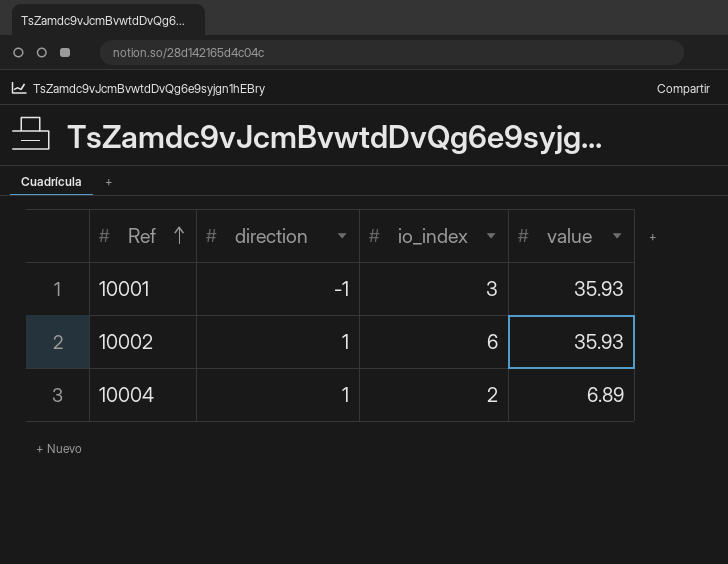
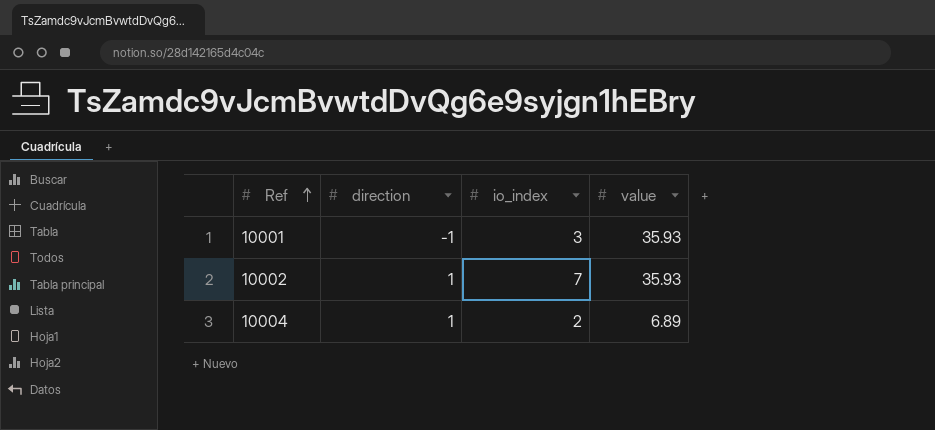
10002 | io_index: 6 -> 7

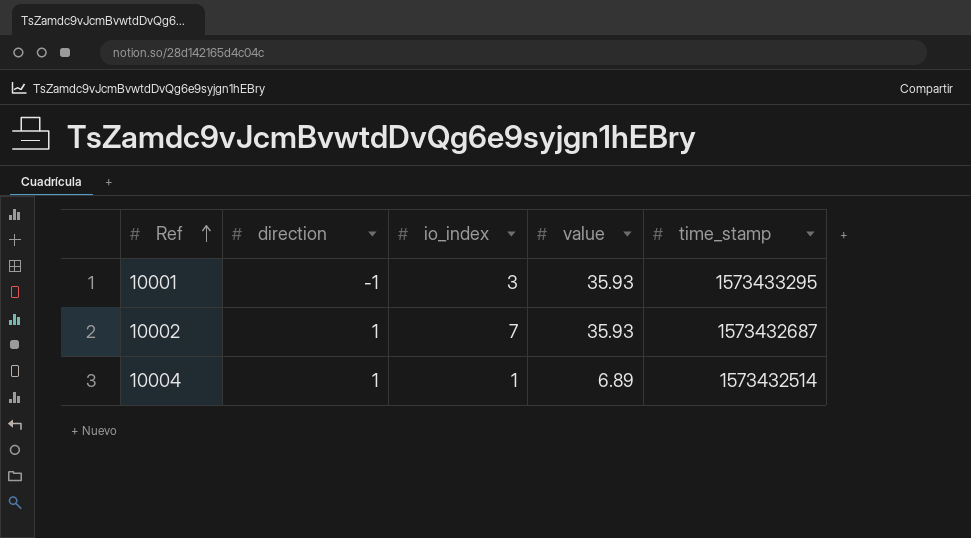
column time_stamp | position: none -> 5
10004 | io_index: 2 -> 1

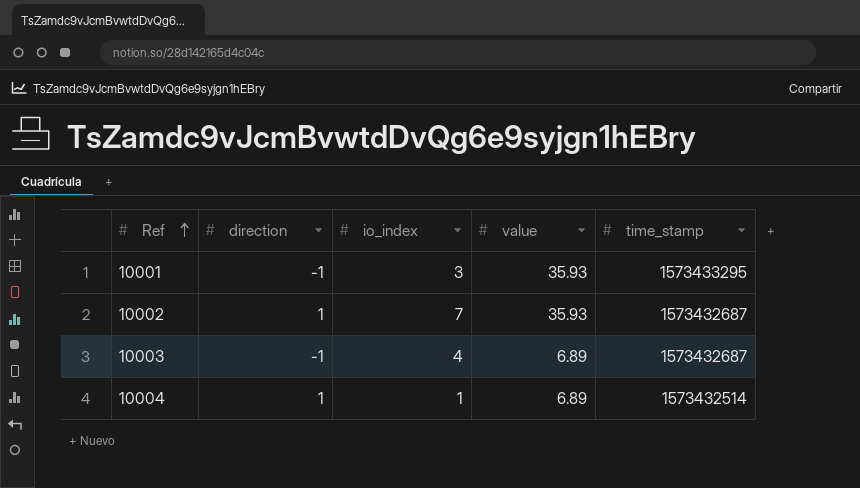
row 10003: none -> -1 | 4 | 6.89 | 1573432687

